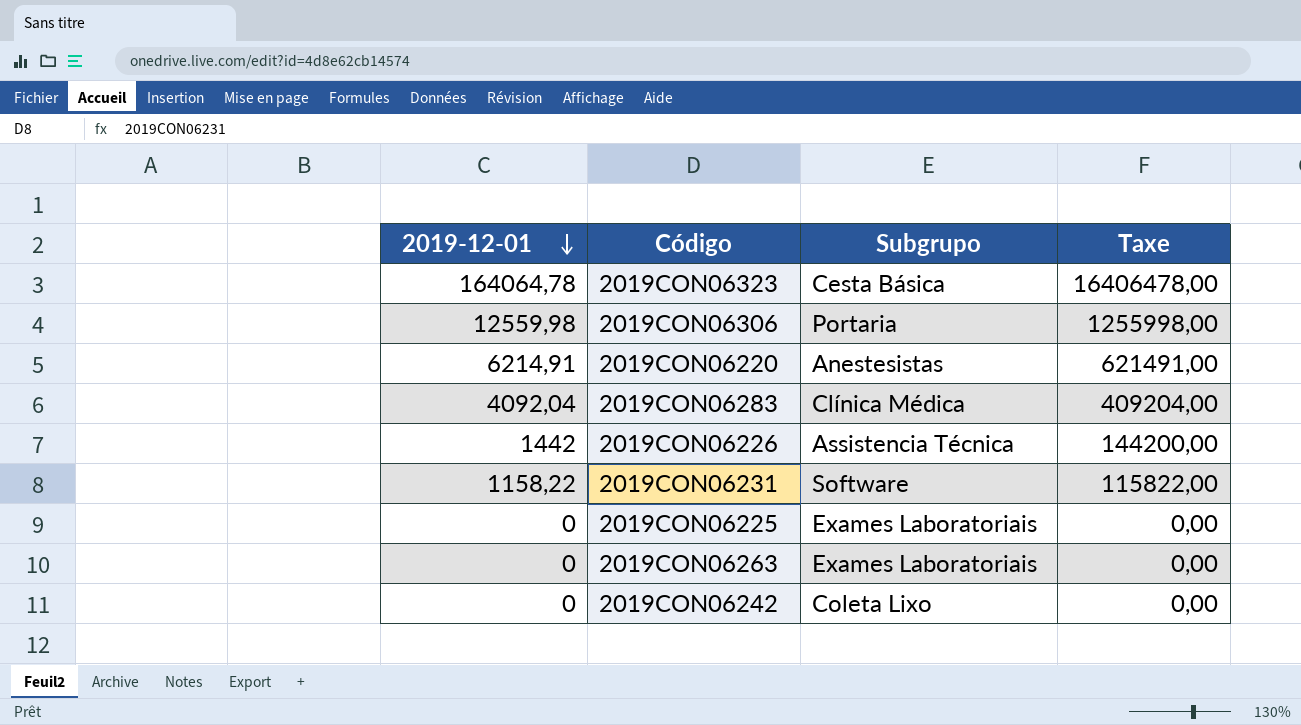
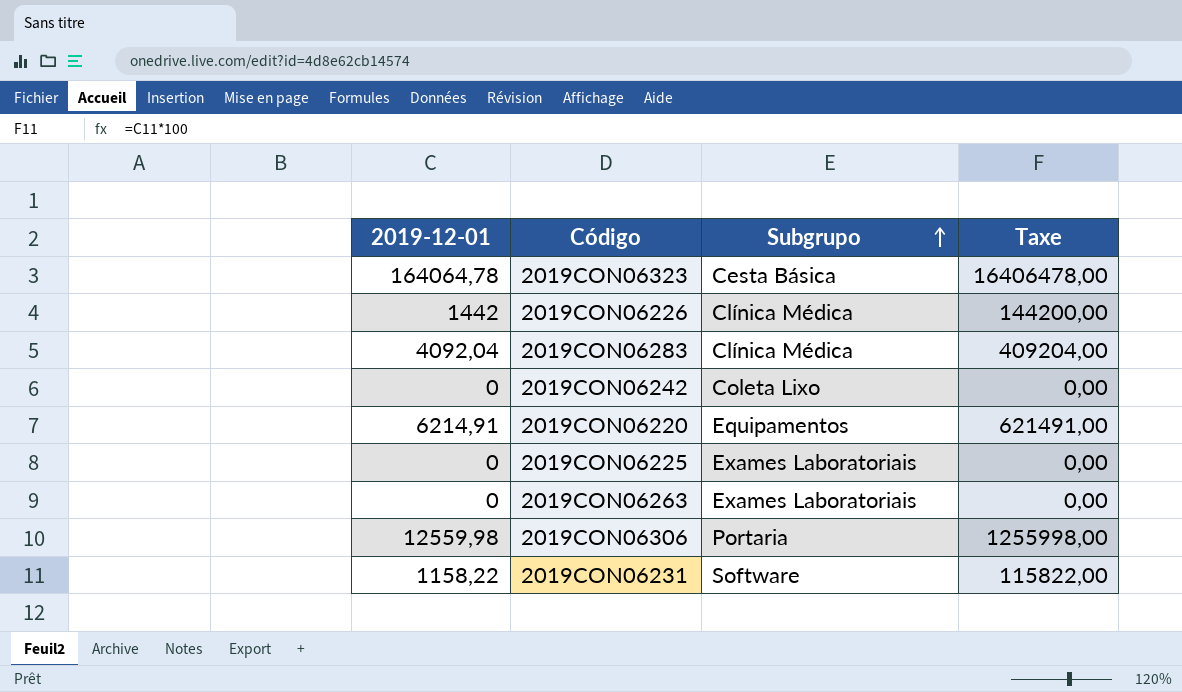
row order: 2019-12-01 descending -> Subgrupo ascending
2019CON06226 | Subgrupo: Assistencia Técnica -> Clínica Médica
2019CON06220 | Subgrupo: Anestesistas -> Equipamentos

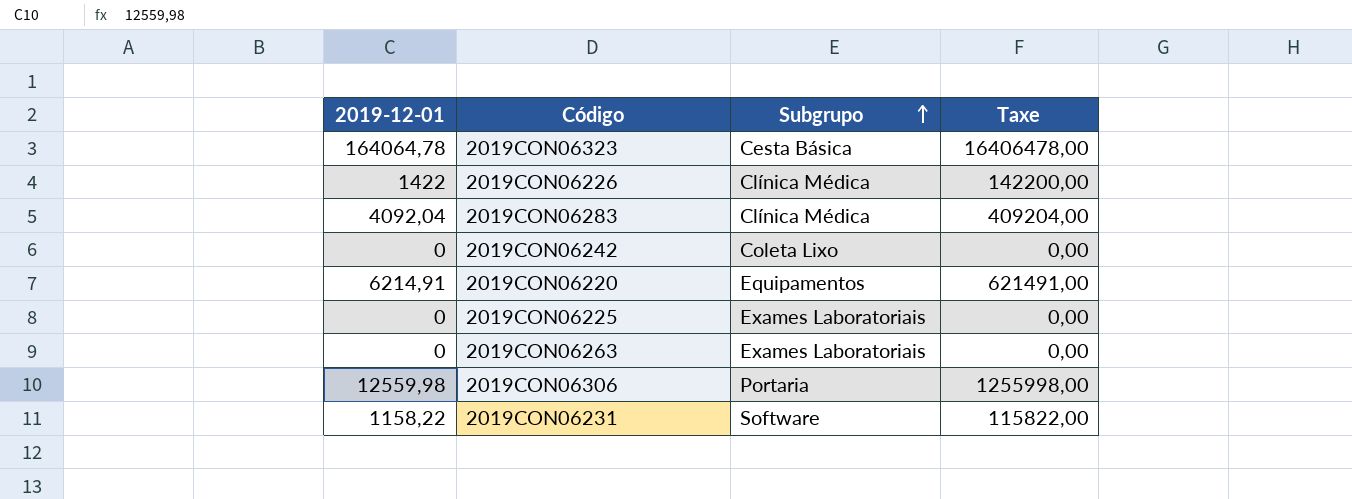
2019CON06226 | 2019-12-01: 1442 -> 1422
2019CON06226 | Taxe: 144200,00 -> 142200,00

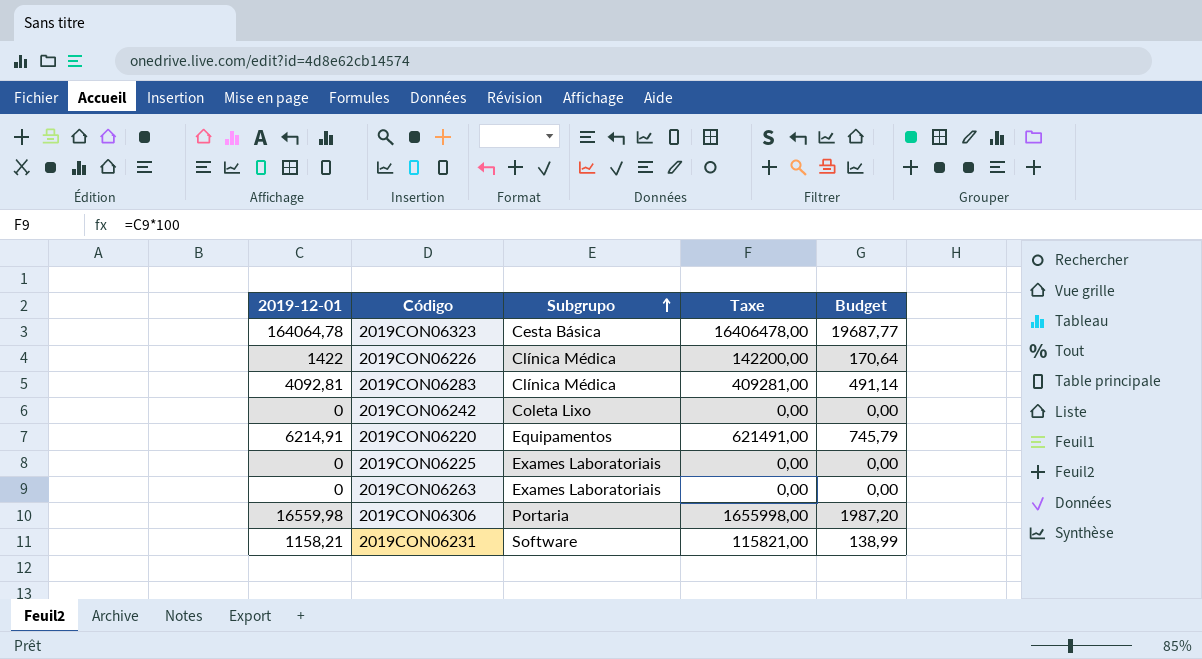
column Budget | formula: none -> [2019-12-01] * 0,12
2019CON06283 | 2019-12-01: 4092,04 -> 4092,81
2019CON06283 | Taxe: 409204,00 -> 409281,00
2019CON06306 | 2019-12-01: 12559,98 -> 16559,98
2019CON06306 | Taxe: 1255998,00 -> 1655998,00
2019CON06231 | 2019-12-01: 1158,22 -> 1158,21
2019CON06231 | Taxe: 115822,00 -> 115821,00

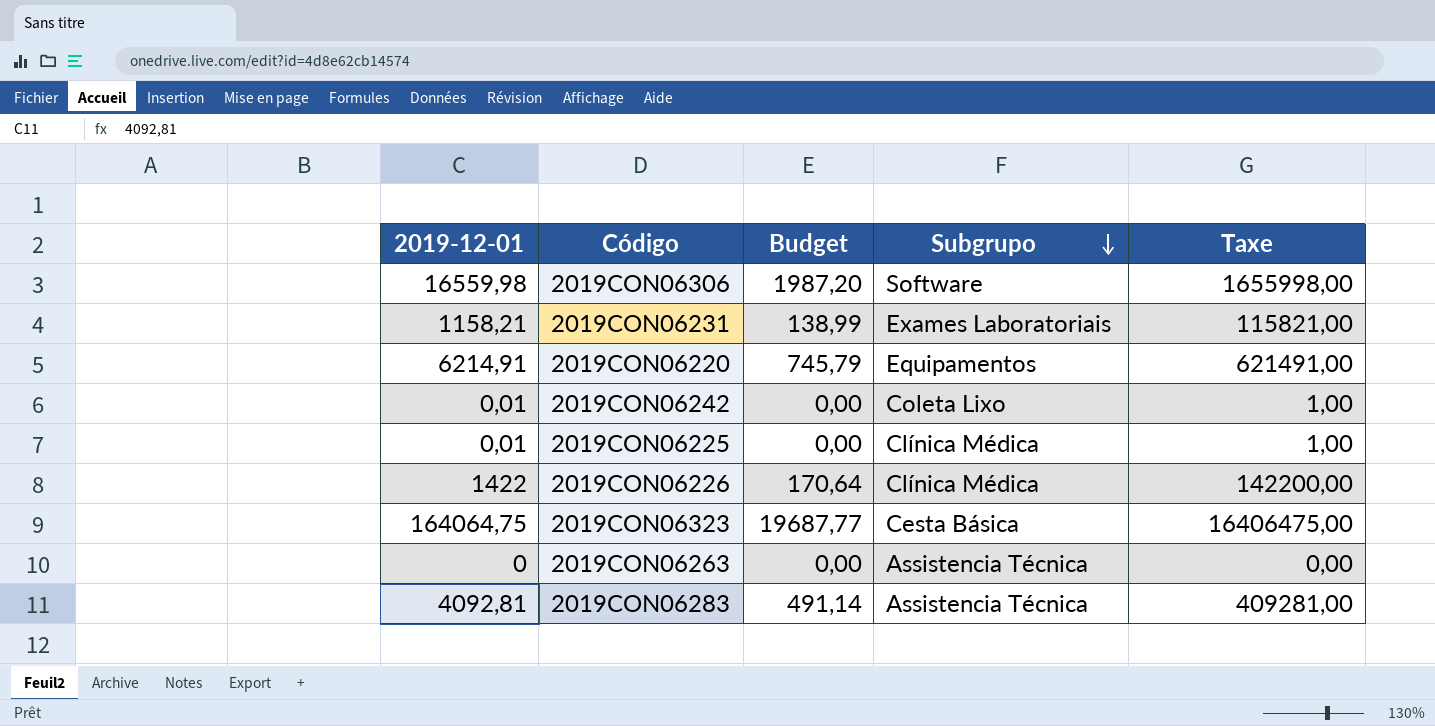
row order: Subgrupo ascending -> Subgrupo descending
column Budget | position: 5 -> 3
2019CON06306 | Subgrupo: Portaria -> Software
2019CON06231 | Subgrupo: Software -> Exames Laboratoriais
2019CON06242 | 2019-12-01: 0 -> 0,01
2019CON06242 | Taxe: 0,00 -> 1,00
2019CON06225 | 2019-12-01: 0 -> 0,01
2019CON06225 | Subgrupo: Exames Laboratoriais -> Clínica Médica
2019CON06225 | Taxe: 0,00 -> 1,00
2019CON06323 | 2019-12-01: 164064,78 -> 164064,75
2019CON06323 | Taxe: 16406478,00 -> 16406475,00
2019CON06263 | Subgrupo: Exames Laboratoriais -> Assistencia Técnica
2019CON06283 | Subgrupo: Clínica Médica -> Assistencia Técnica

